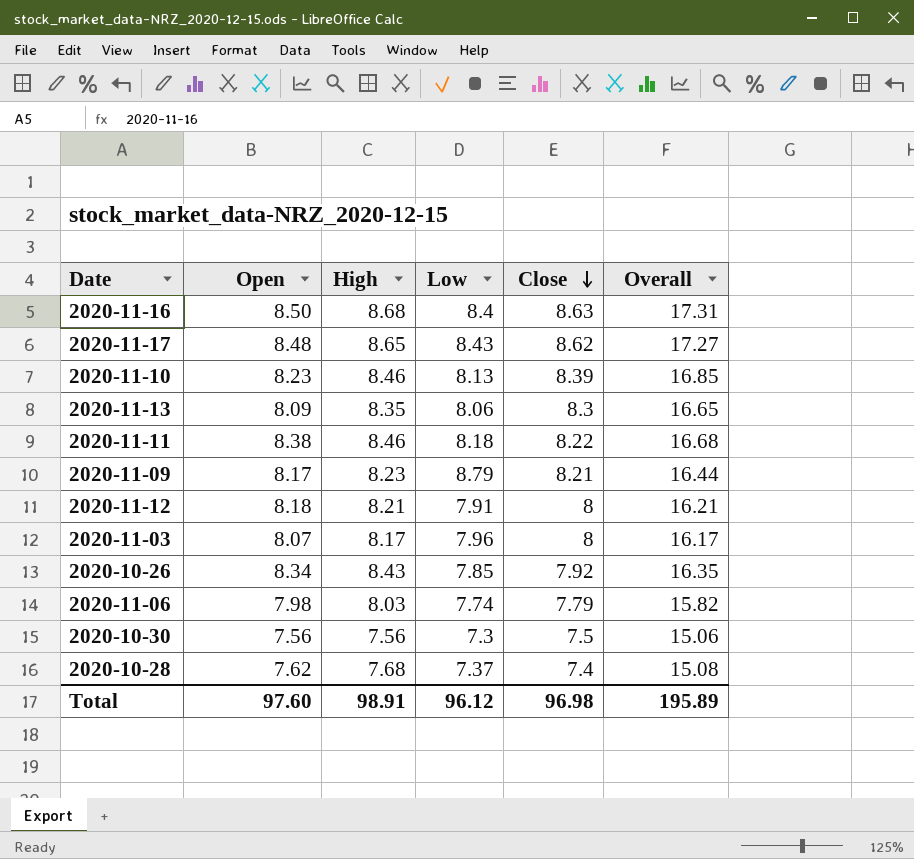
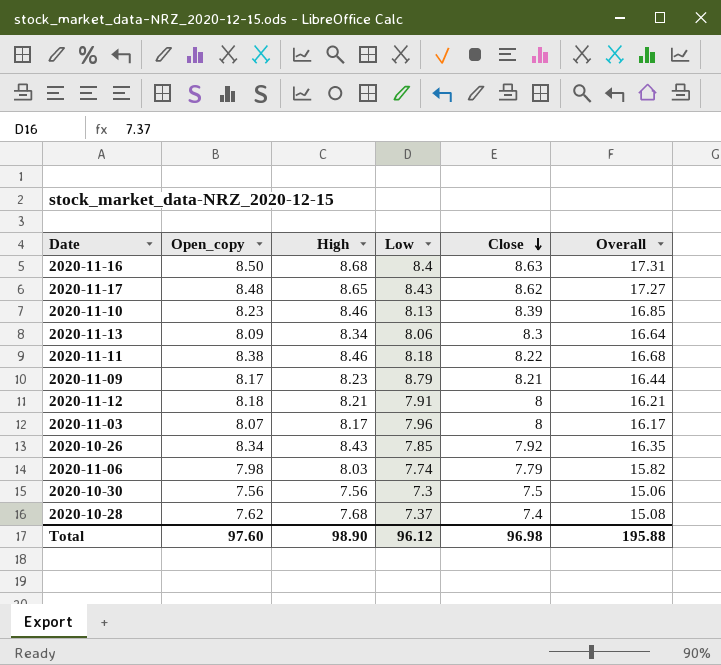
column name: Open -> Open_copy
2020-11-13 | High: 8.35 -> 8.34
2020-11-13 | Overall: 16.65 -> 16.64
Total | High: 98.91 -> 98.90
Total | Overall: 195.89 -> 195.88

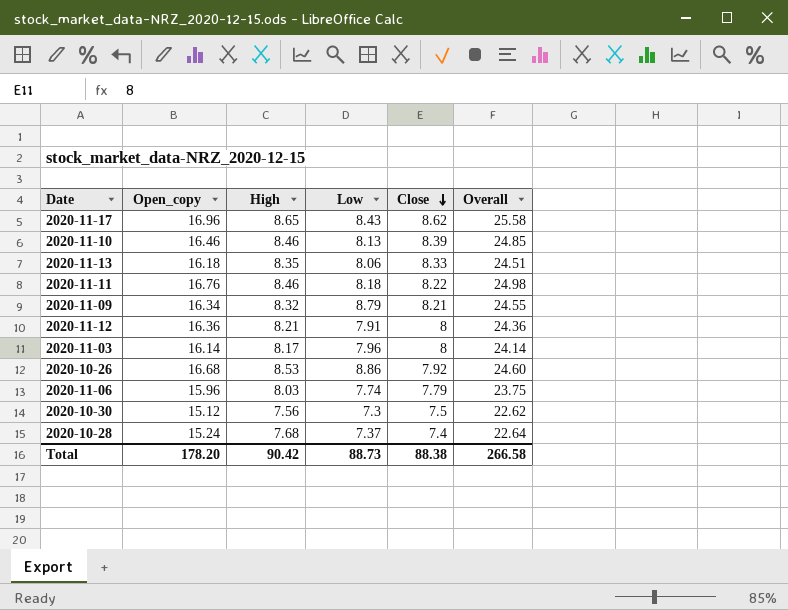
column Overall | formula: [High] + [Close] -> [Open_copy] + [Close]
row 2020-11-16: 8.50 | 8.68 | 8.4 | 8.63 | 17.31 -> none
2020-11-17 | Open_copy: 8.48 -> 16.96
2020-11-10 | Open_copy: 8.23 -> 16.46
2020-11-13 | Open_copy: 8.09 -> 16.18
2020-11-13 | High: 8.34 -> 8.35
2020-11-13 | Close: 8.3 -> 8.33
2020-11-11 | Open_copy: 8.38 -> 16.76
2020-11-09 | Open_copy: 8.17 -> 16.34
2020-11-09 | High: 8.23 -> 8.32
2020-11-12 | Open_copy: 8.18 -> 16.36
2020-11-03 | Open_copy: 8.07 -> 16.14
2020-10-26 | Open_copy: 8.34 -> 16.68
2020-10-26 | High: 8.43 -> 8.53
2020-10-26 | Low: 7.85 -> 8.86
2020-11-06 | Open_copy: 7.98 -> 15.96
2020-10-30 | Open_copy: 7.56 -> 15.12
2020-10-28 | Open_copy: 7.62 -> 15.24
Total | Open_copy: 97.60 -> 178.20
Total | High: 98.90 -> 90.42
Total | Low: 96.12 -> 88.73
Total | Close: 96.98 -> 88.38
Total | Overall: 195.88 -> 266.58

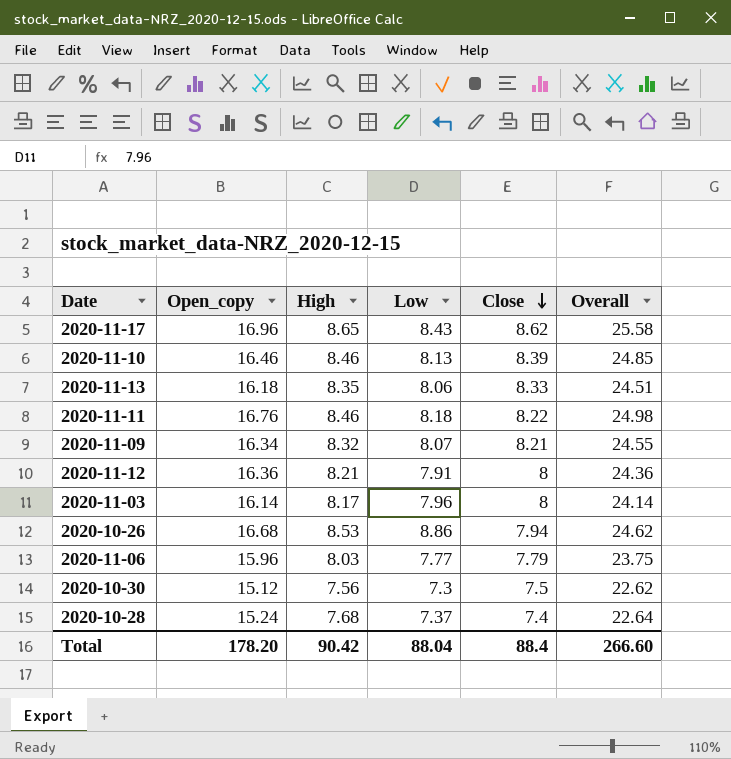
2020-11-09 | Low: 8.79 -> 8.07
2020-10-26 | Close: 7.92 -> 7.94
2020-10-26 | Overall: 24.60 -> 24.62
2020-11-06 | Low: 7.74 -> 7.77
Total | Low: 88.73 -> 88.04
Total | Close: 88.38 -> 88.4
Total | Overall: 266.58 -> 266.60

